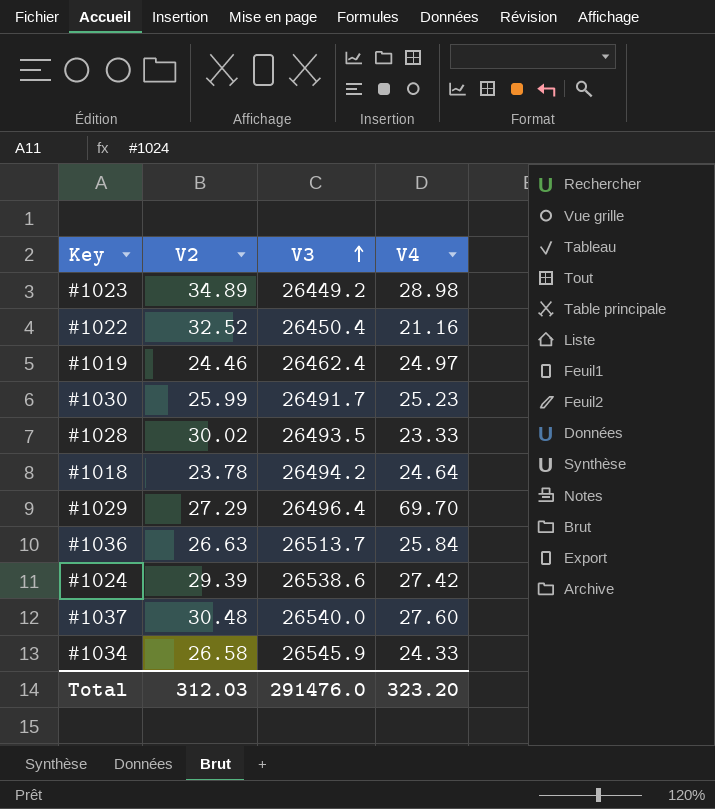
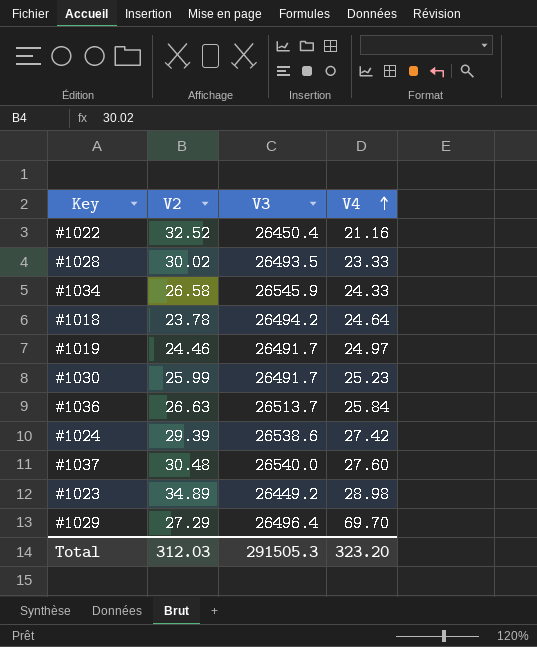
row order: V3 ascending -> V4 ascending
#1019 | V3: 26462.4 -> 26491.7
Total | V3: 291476.0 -> 291505.3

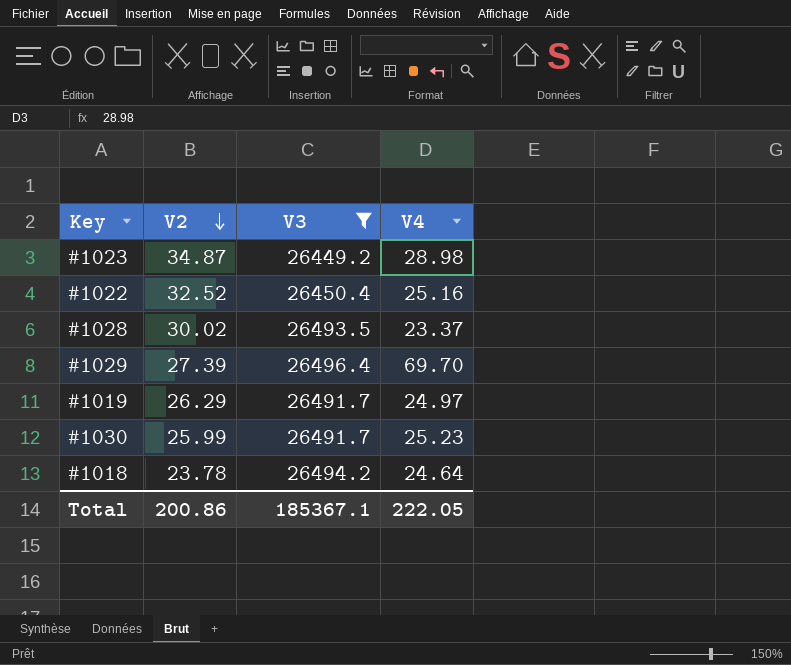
filter: none -> V3 <= 26496.4
row order: V4 ascending -> V2 descending
#1023 | V2: 34.89 -> 34.87
#1022 | V4: 21.16 -> 25.16
#1028 | V4: 23.33 -> 23.37
#1029 | V2: 27.29 -> 27.39
#1019 | V2: 24.46 -> 26.29
Total | V2: 312.03 -> 200.86
Total | V3: 291505.3 -> 185367.1
Total | V4: 323.20 -> 222.05

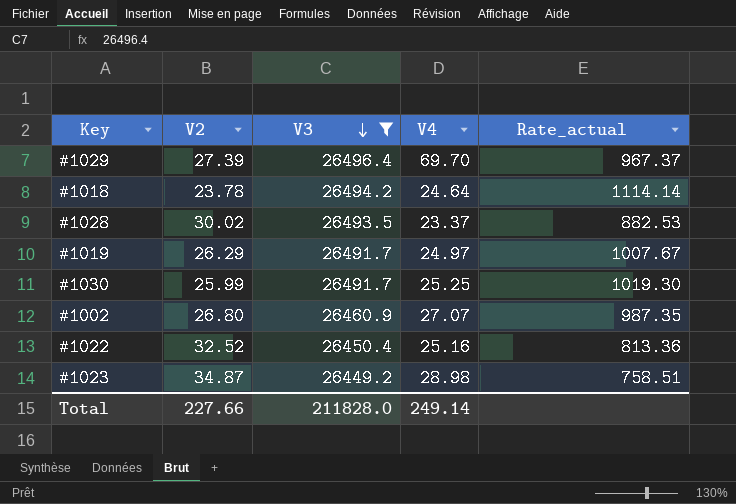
row order: V2 descending -> V3 descending
column Rate_actual | formula: none -> [V3] / [V2]
#1030 | V4: 25.23 -> 25.25
row #1002: none -> 26.80 | 26460.9 | 27.07 | 987.35
Total | V2: 200.86 -> 227.66
Total | V3: 185367.1 -> 211828.0
Total | V4: 222.05 -> 249.14

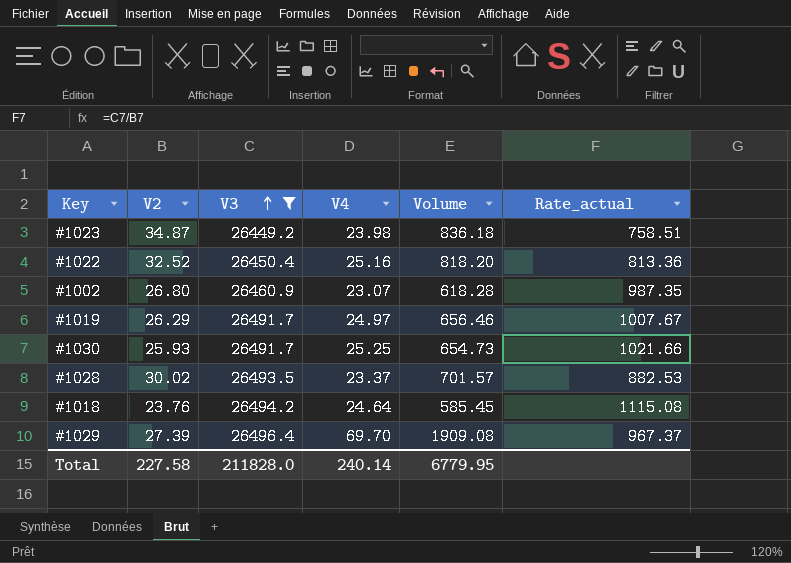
row order: V3 descending -> V3 ascending
column Volume | formula: none -> [V2] * [V4]
#1023 | V4: 28.98 -> 23.98
#1002 | V4: 27.07 -> 23.07
#1030 | V2: 25.99 -> 25.93
#1030 | Rate_actual: 1019.30 -> 1021.66
#1018 | V2: 23.78 -> 23.76
#1018 | Rate_actual: 1114.14 -> 1115.08
Total | V2: 227.66 -> 227.58
Total | V4: 249.14 -> 240.14

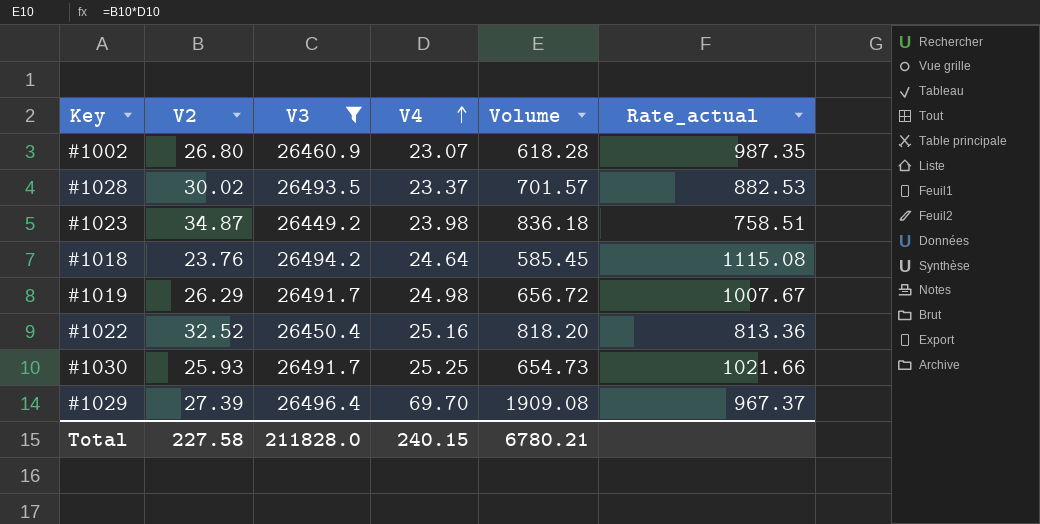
row order: V3 ascending -> V4 ascending
#1019 | V4: 24.97 -> 24.98
#1019 | Volume: 656.46 -> 656.72
Total | V4: 240.14 -> 240.15
Total | Volume: 6779.95 -> 6780.21

